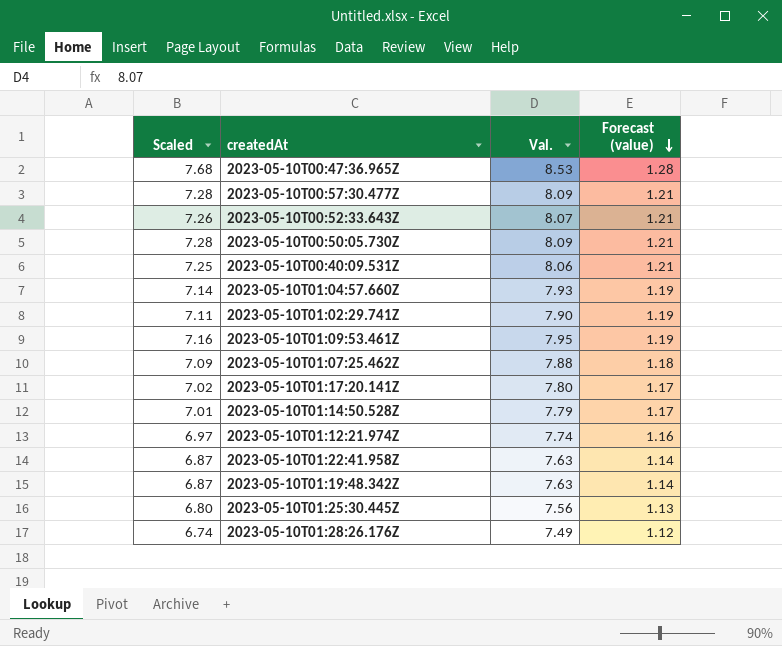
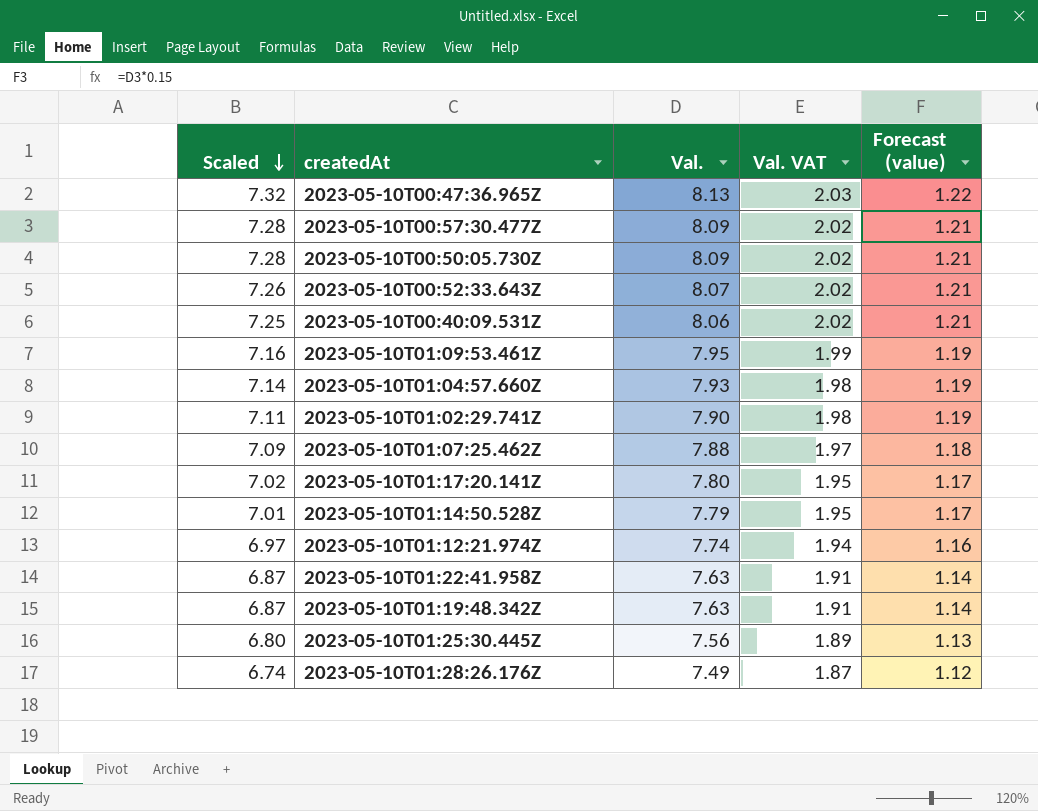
row order: Forecast (value) descending -> Scaled descending
column Val. VAT | formula: none -> [Val.] * 0.25
2023-05-10T00:47:36.965Z | Scaled: 7.68 -> 7.32
2023-05-10T00:47:36.965Z | Val.: 8.53 -> 8.13
2023-05-10T00:47:36.965Z | Forecast (value): 1.28 -> 1.22

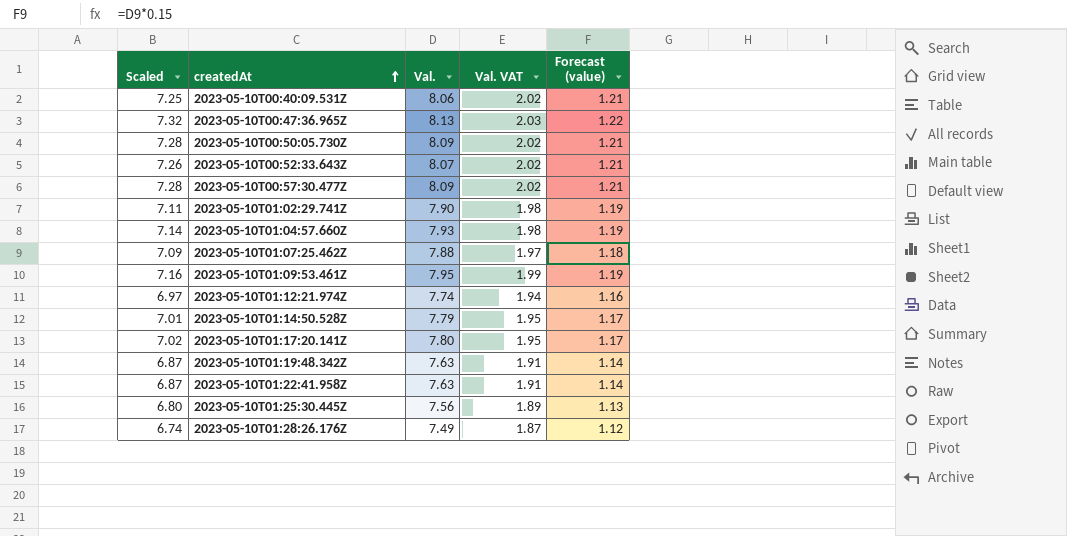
row order: Scaled descending -> createdAt ascending

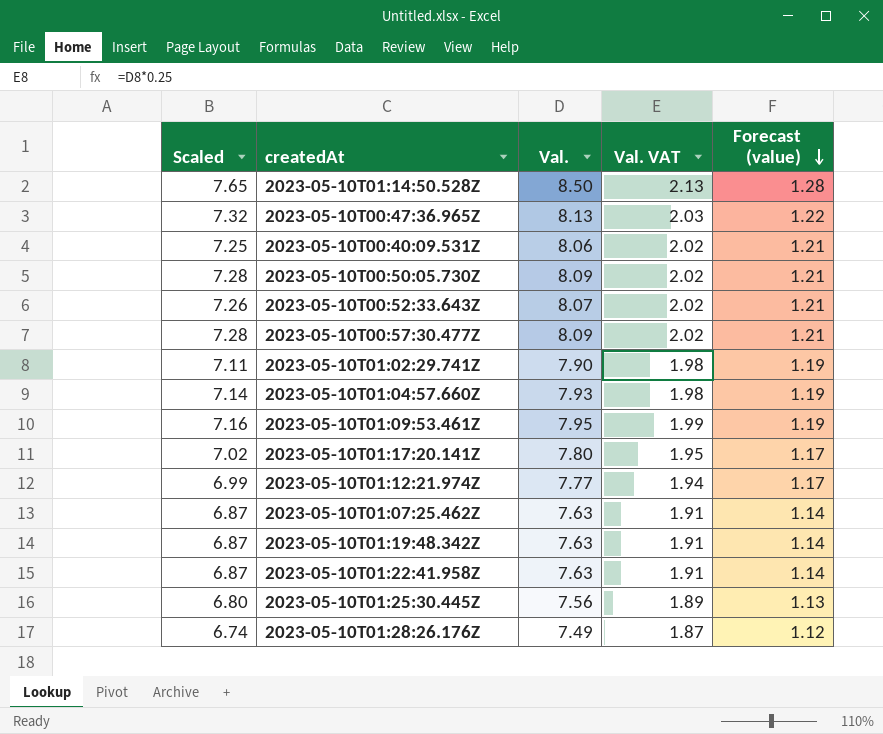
row order: createdAt ascending -> Forecast (value) descending
2023-05-10T01:14:50.528Z | Scaled: 7.01 -> 7.65
2023-05-10T01:14:50.528Z | Val.: 7.79 -> 8.50
2023-05-10T01:14:50.528Z | Val. VAT: 1.95 -> 2.13
2023-05-10T01:14:50.528Z | Forecast (value): 1.17 -> 1.28
2023-05-10T01:12:21.974Z | Scaled: 6.97 -> 6.99
2023-05-10T01:12:21.974Z | Val.: 7.74 -> 7.77
2023-05-10T01:12:21.974Z | Forecast (value): 1.16 -> 1.17
2023-05-10T01:07:25.462Z | Scaled: 7.09 -> 6.87
2023-05-10T01:07:25.462Z | Val.: 7.88 -> 7.63
2023-05-10T01:07:25.462Z | Val. VAT: 1.97 -> 1.91
2023-05-10T01:07:25.462Z | Forecast (value): 1.18 -> 1.14

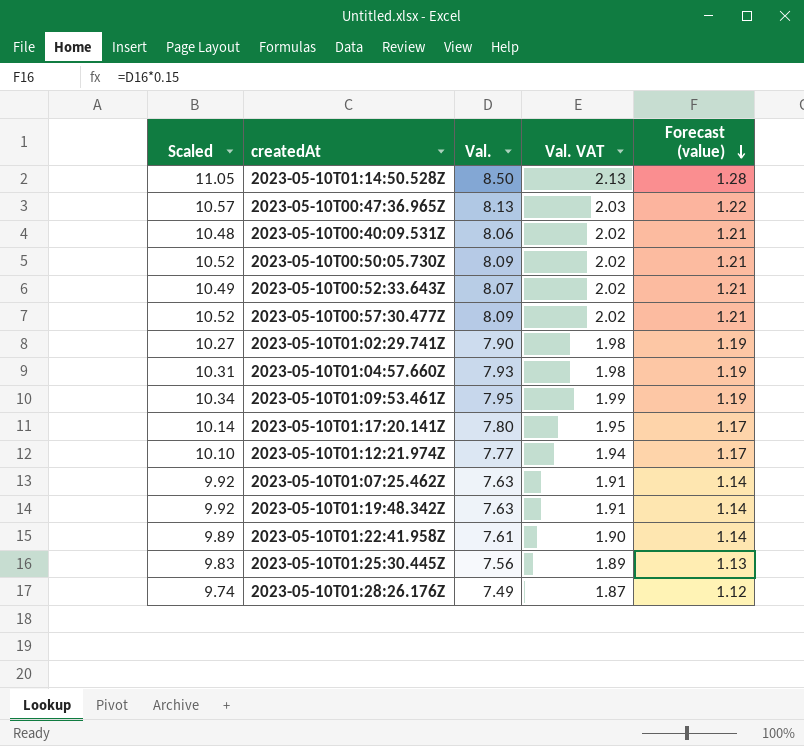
column Scaled | formula: [Val.] * 0.9 -> [Val.] * 1.3
2023-05-10T01:22:41.958Z | Val.: 7.63 -> 7.61
2023-05-10T01:22:41.958Z | Val. VAT: 1.91 -> 1.90

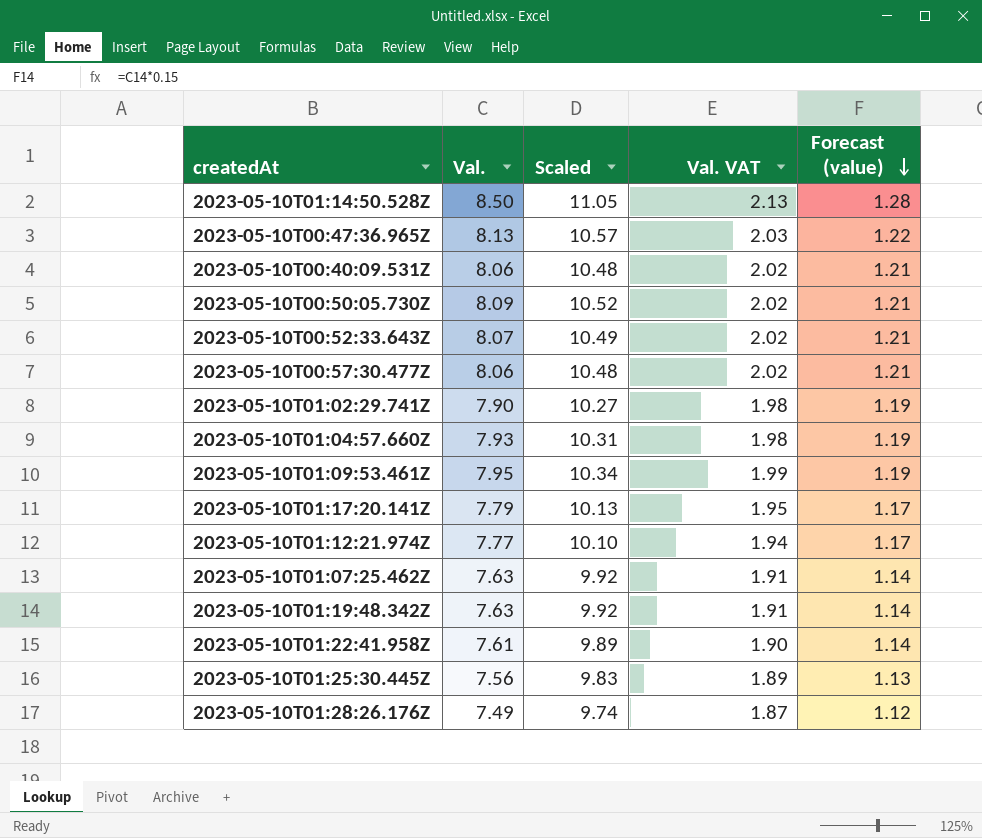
column Scaled | position: 1 -> 3
2023-05-10T00:57:30.477Z | Val.: 8.09 -> 8.06
2023-05-10T00:57:30.477Z | Scaled: 10.52 -> 10.48
2023-05-10T01:17:20.141Z | Val.: 7.80 -> 7.79
2023-05-10T01:17:20.141Z | Scaled: 10.14 -> 10.13

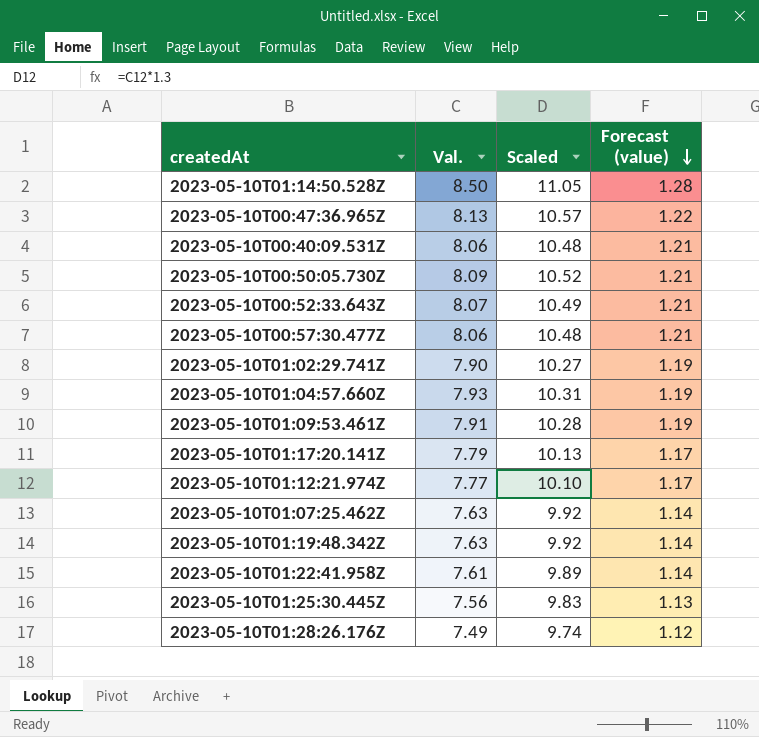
column Val. VAT | formula: [Val.] * 0.25 -> none
2023-05-10T01:09:53.461Z | Val.: 7.95 -> 7.91
2023-05-10T01:09:53.461Z | Scaled: 10.34 -> 10.28

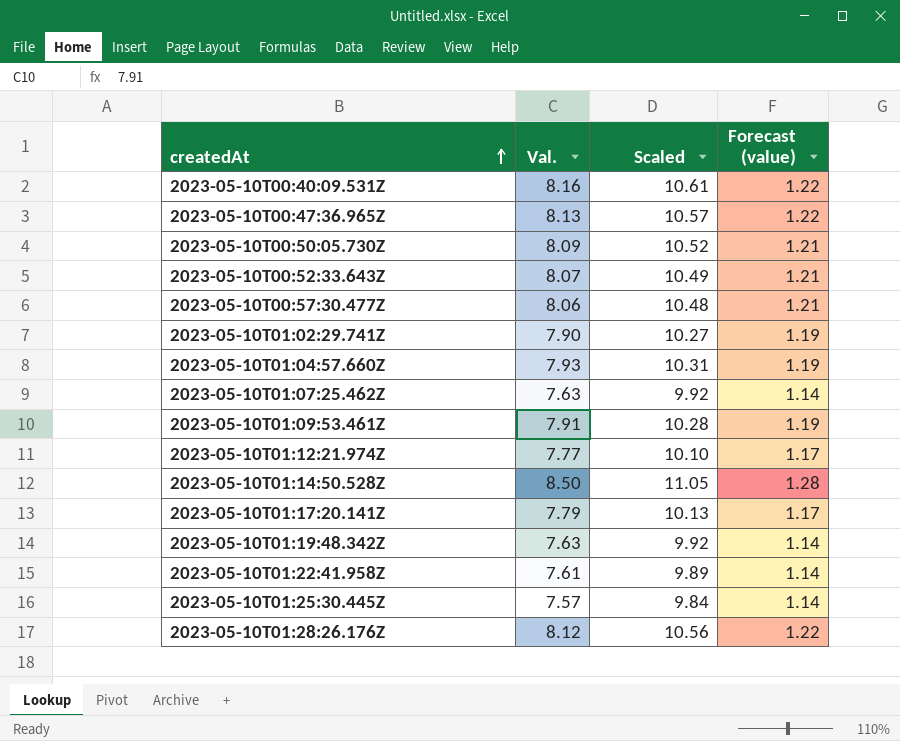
row order: Forecast (value) descending -> createdAt ascending
2023-05-10T00:40:09.531Z | Val.: 8.06 -> 8.16
2023-05-10T00:40:09.531Z | Scaled: 10.48 -> 10.61
2023-05-10T00:40:09.531Z | Forecast (value): 1.21 -> 1.22
2023-05-10T01:25:30.445Z | Val.: 7.56 -> 7.57
2023-05-10T01:25:30.445Z | Scaled: 9.83 -> 9.84
2023-05-10T01:25:30.445Z | Forecast (value): 1.13 -> 1.14
2023-05-10T01:28:26.176Z | Val.: 7.49 -> 8.12
2023-05-10T01:28:26.176Z | Scaled: 9.74 -> 10.56
2023-05-10T01:28:26.176Z | Forecast (value): 1.12 -> 1.22

